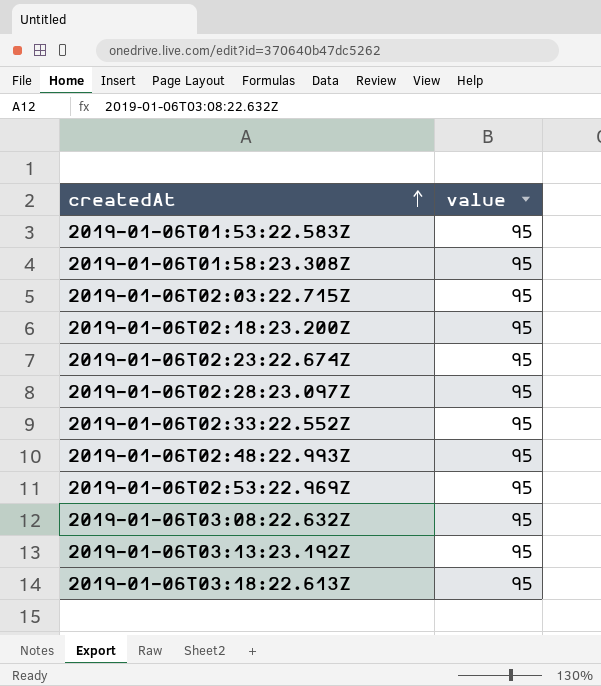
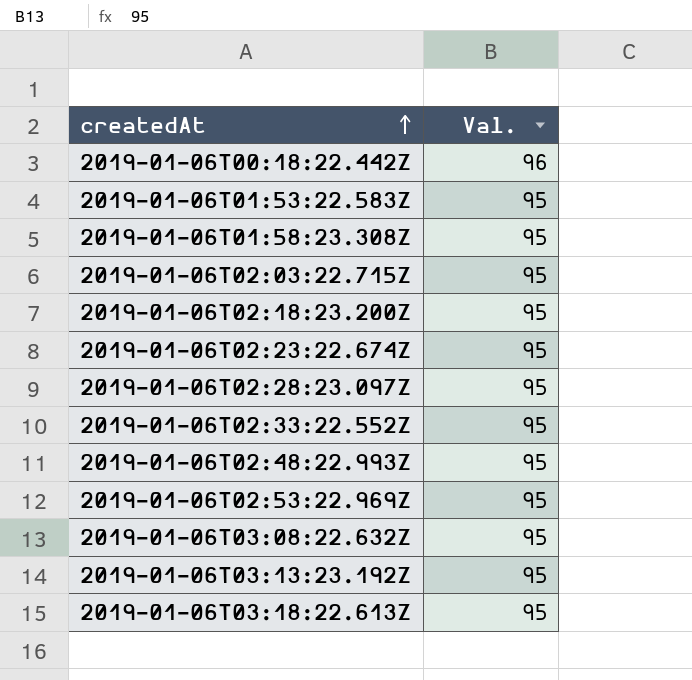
column name: value -> Val.
row 2019-01-06T00:18:22.442Z: none -> 96

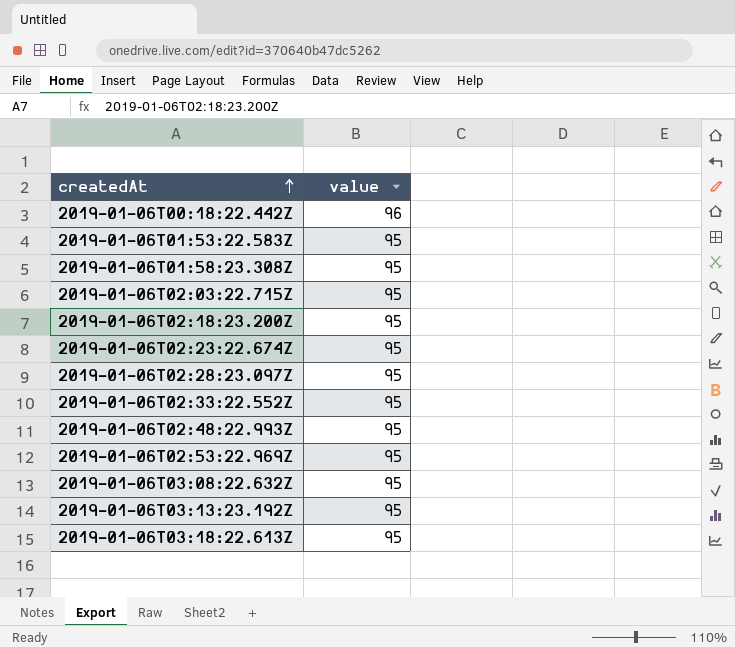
column name: Val. -> value

